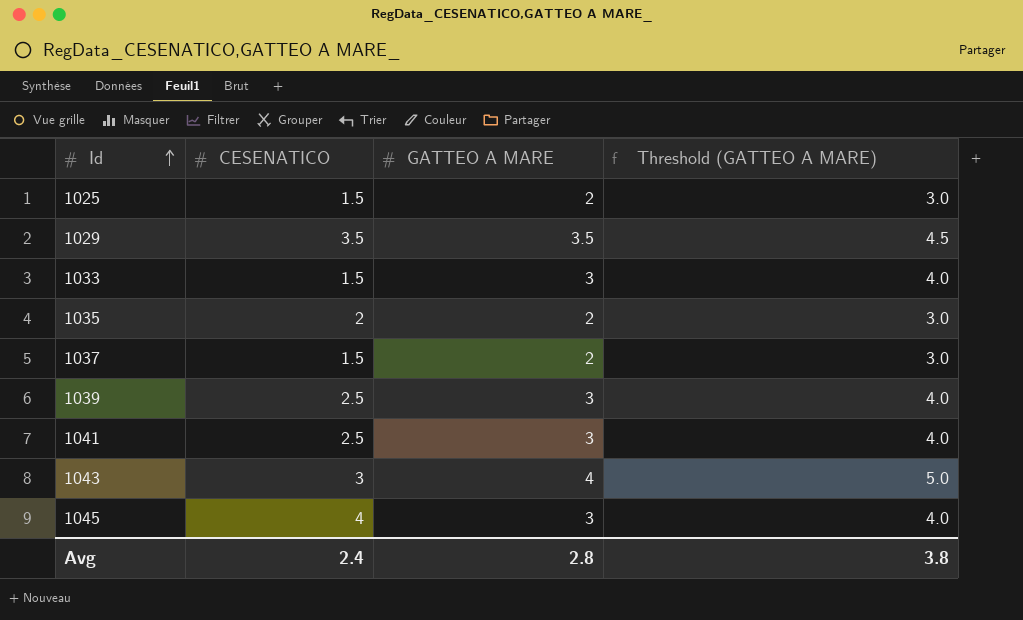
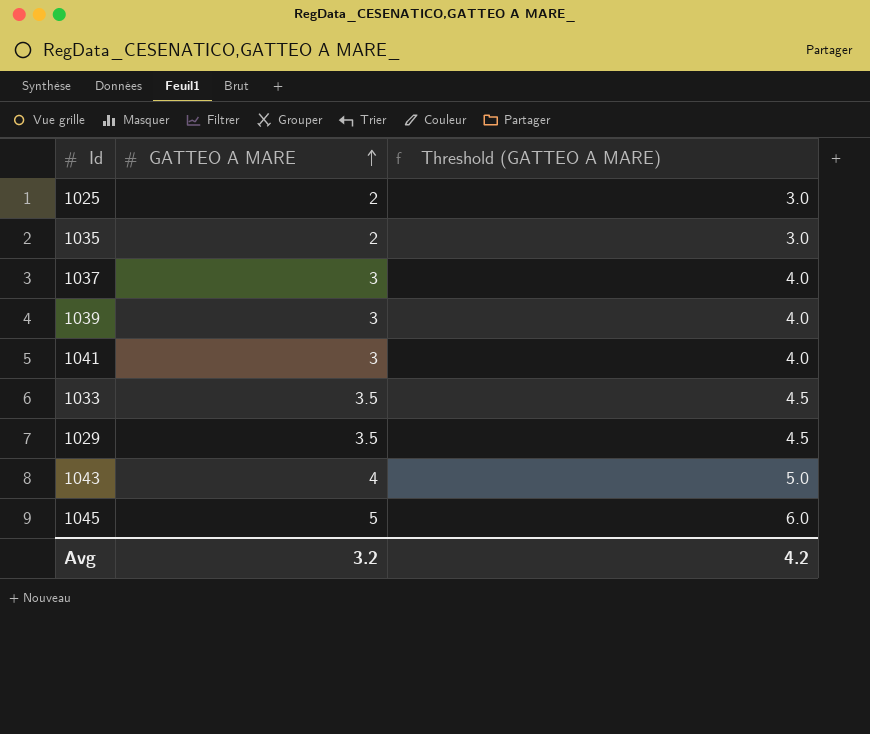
row order: Id ascending -> GATTEO A MARE ascending
column CESENATICO | position: 2 -> none
1037 | GATTEO A MARE: 2 -> 3
1037 | Threshold (GATTEO A MARE): 3.0 -> 4.0
1033 | GATTEO A MARE: 3 -> 3.5
1033 | Threshold (GATTEO A MARE): 4.0 -> 4.5
1045 | GATTEO A MARE: 3 -> 5
1045 | Threshold (GATTEO A MARE): 4.0 -> 6.0
Avg | GATTEO A MARE: 2.8 -> 3.2
Avg | Threshold (GATTEO A MARE): 3.8 -> 4.2

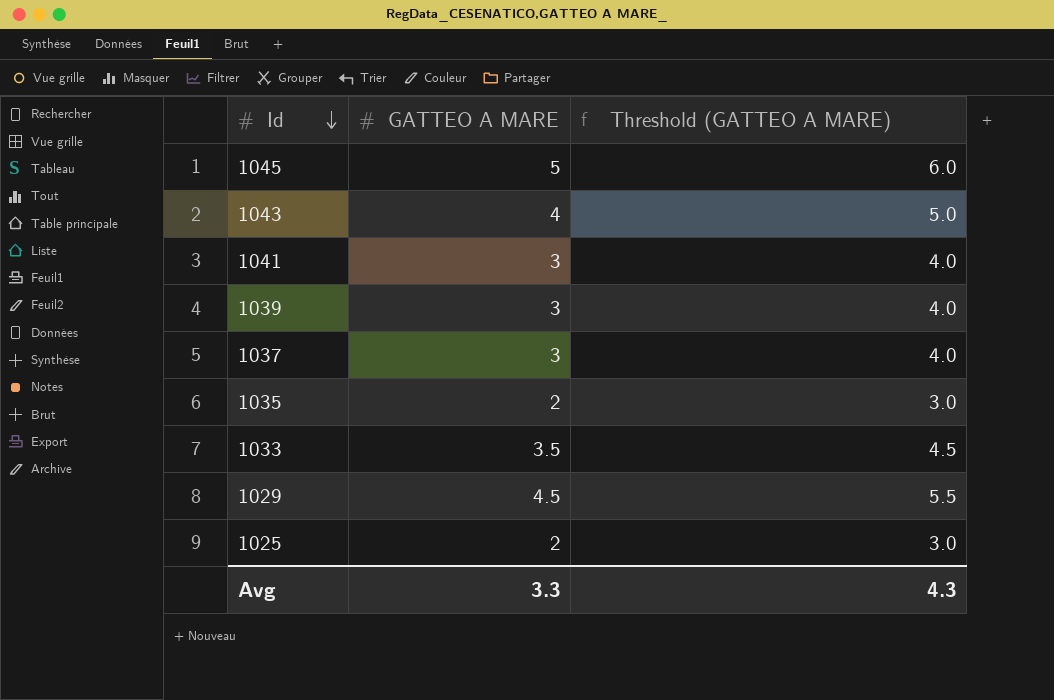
row order: GATTEO A MARE ascending -> Id descending
1029 | GATTEO A MARE: 3.5 -> 4.5
1029 | Threshold (GATTEO A MARE): 4.5 -> 5.5
Avg | GATTEO A MARE: 3.2 -> 3.3
Avg | Threshold (GATTEO A MARE): 4.2 -> 4.3

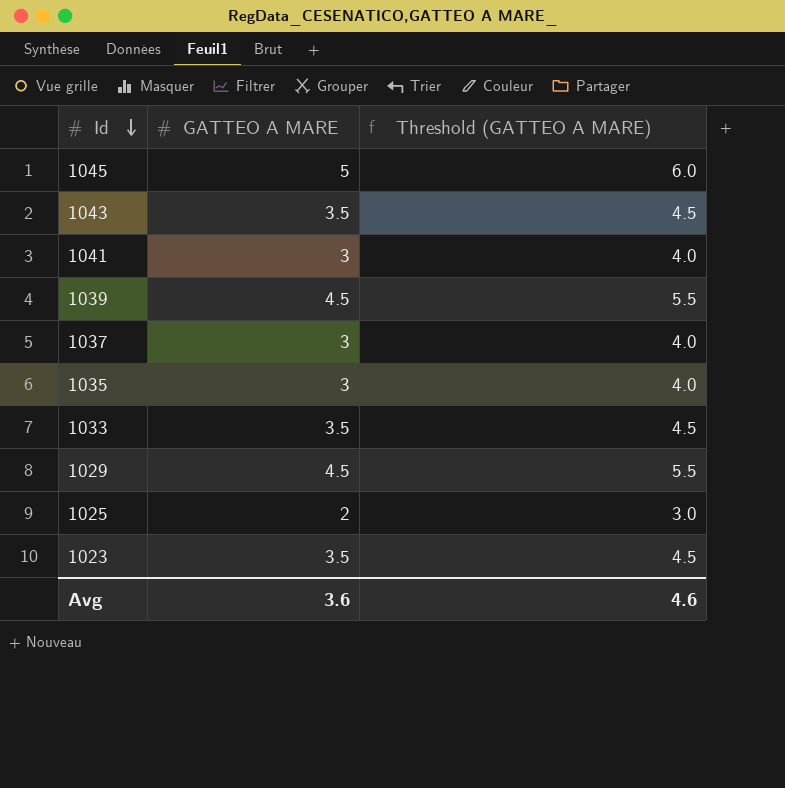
1043 | GATTEO A MARE: 4 -> 3.5
1043 | Threshold (GATTEO A MARE): 5.0 -> 4.5
1039 | GATTEO A MARE: 3 -> 4.5
1039 | Threshold (GATTEO A MARE): 4.0 -> 5.5
1035 | GATTEO A MARE: 2 -> 3
1035 | Threshold (GATTEO A MARE): 3.0 -> 4.0
row 1023: none -> 3.5 | 4.5
Avg | GATTEO A MARE: 3.3 -> 3.6
Avg | Threshold (GATTEO A MARE): 4.3 -> 4.6

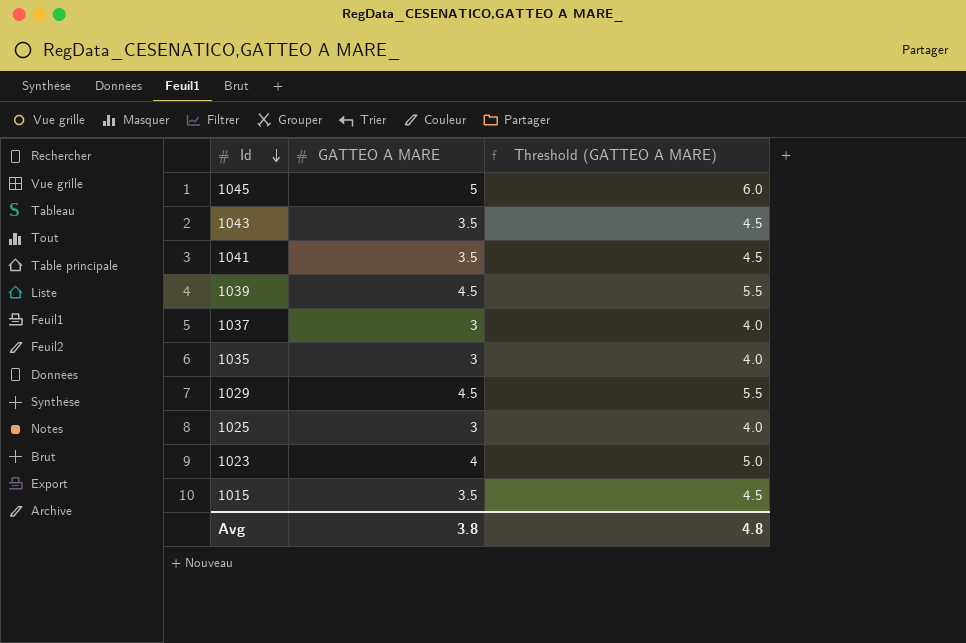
row 1033: 3.5 | 4.5 -> none
1041 | GATTEO A MARE: 3 -> 3.5
1041 | Threshold (GATTEO A MARE): 4.0 -> 4.5
1025 | GATTEO A MARE: 2 -> 3
1025 | Threshold (GATTEO A MARE): 3.0 -> 4.0
1023 | GATTEO A MARE: 3.5 -> 4
1023 | Threshold (GATTEO A MARE): 4.5 -> 5.0
row 1015: none -> 3.5 | 4.5
Avg | GATTEO A MARE: 3.6 -> 3.8
Avg | Threshold (GATTEO A MARE): 4.6 -> 4.8

